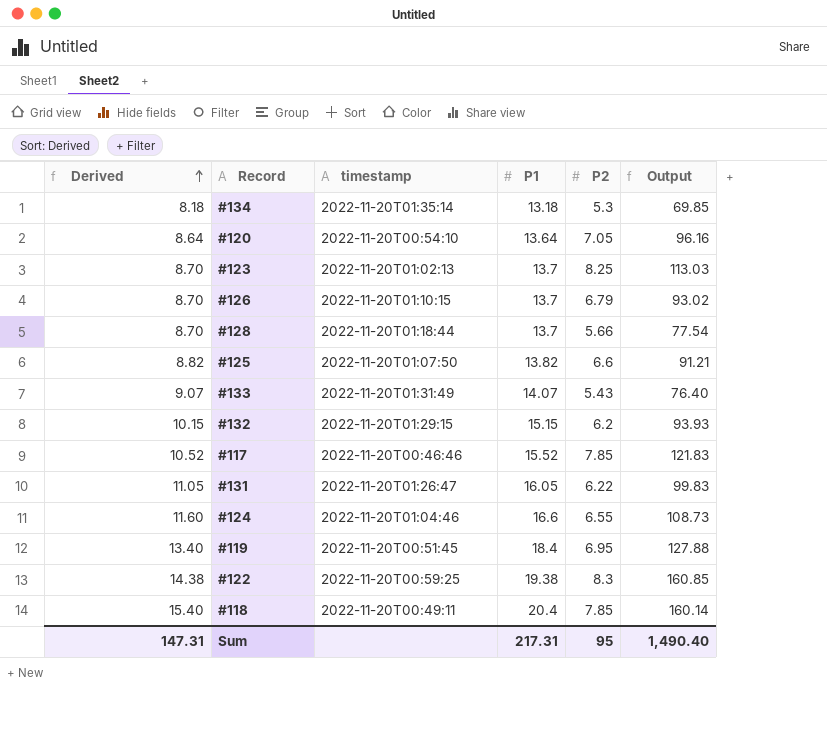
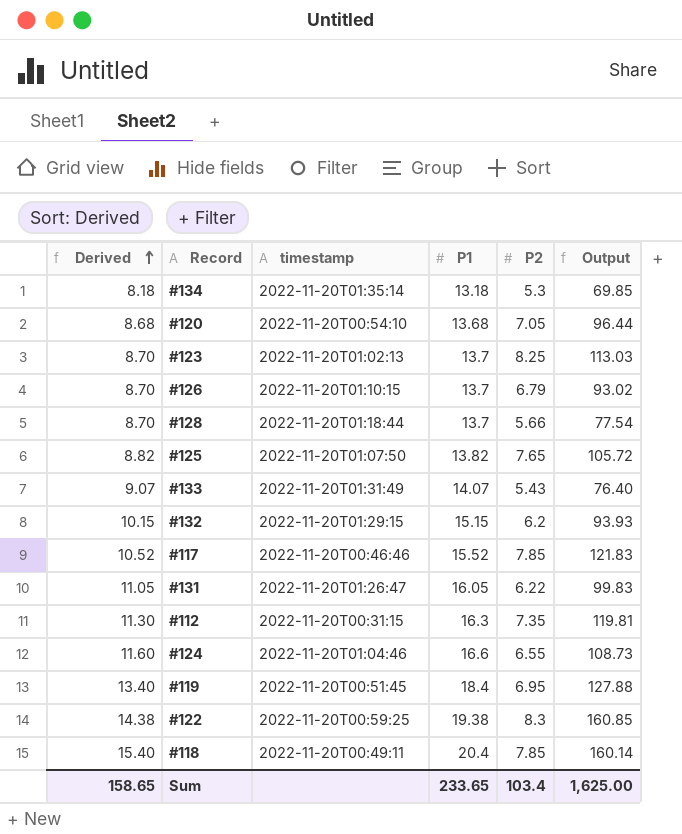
#120 | Derived: 8.64 -> 8.68
#120 | P1: 13.64 -> 13.68
#120 | Output: 96.16 -> 96.44
#125 | P2: 6.6 -> 7.65
#125 | Output: 91.21 -> 105.72
row #112: none -> 11.30 | 2022-11-20T00:31:15 | 16.3 | 7.35 | 119.81
Sum | Derived: 147.31 -> 158.65
Sum | P1: 217.31 -> 233.65
Sum | P2: 95 -> 103.4
Sum | Output: 1,490.40 -> 1,625.00

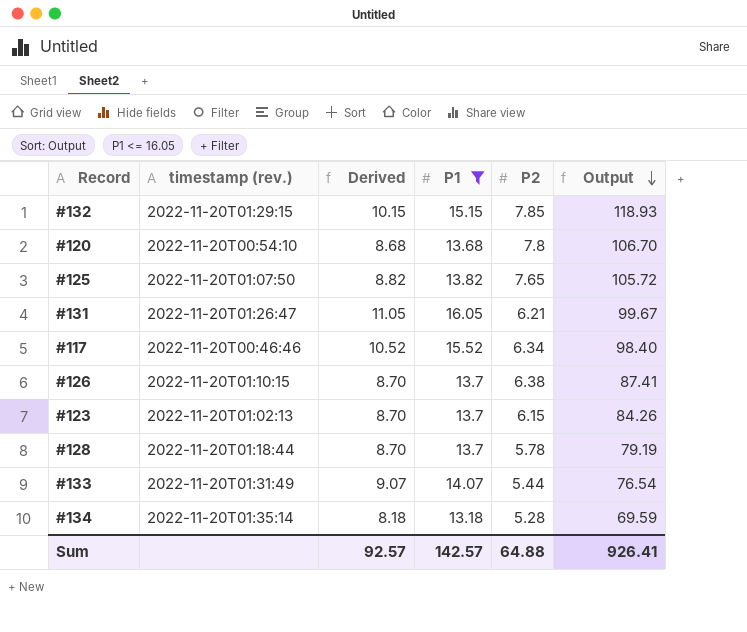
filter: none -> P1 <= 16.05
row order: Derived ascending -> Output descending
column name: timestamp -> timestamp (rev.)
column Derived | position: 1 -> 3
#132 | P2: 6.2 -> 7.85
#132 | Output: 93.93 -> 118.93
#120 | P2: 7.05 -> 7.8
#120 | Output: 96.44 -> 106.70
#131 | P2: 6.22 -> 6.21
#131 | Output: 99.83 -> 99.67
#117 | P2: 7.85 -> 6.34
#117 | Output: 121.83 -> 98.40
#126 | P2: 6.79 -> 6.38
#126 | Output: 93.02 -> 87.41
#123 | P2: 8.25 -> 6.15
#123 | Output: 113.03 -> 84.26
#128 | P2: 5.66 -> 5.78
#128 | Output: 77.54 -> 79.19
#133 | P2: 5.43 -> 5.44
#133 | Output: 76.40 -> 76.54
#134 | P2: 5.3 -> 5.28
#134 | Output: 69.85 -> 69.59
Sum | Derived: 158.65 -> 92.57
Sum | P1: 233.65 -> 142.57
Sum | P2: 103.4 -> 64.88
Sum | Output: 1,625.00 -> 926.41

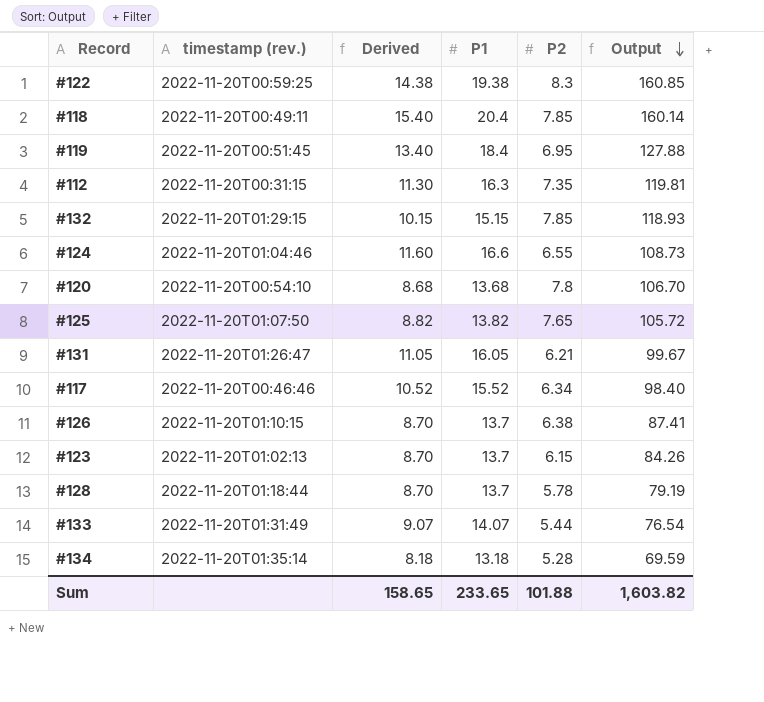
filter: P1 <= 16.05 -> none
Sum | Derived: 92.57 -> 158.65
Sum | P1: 142.57 -> 233.65
Sum | P2: 64.88 -> 101.88
Sum | Output: 926.41 -> 1,603.82

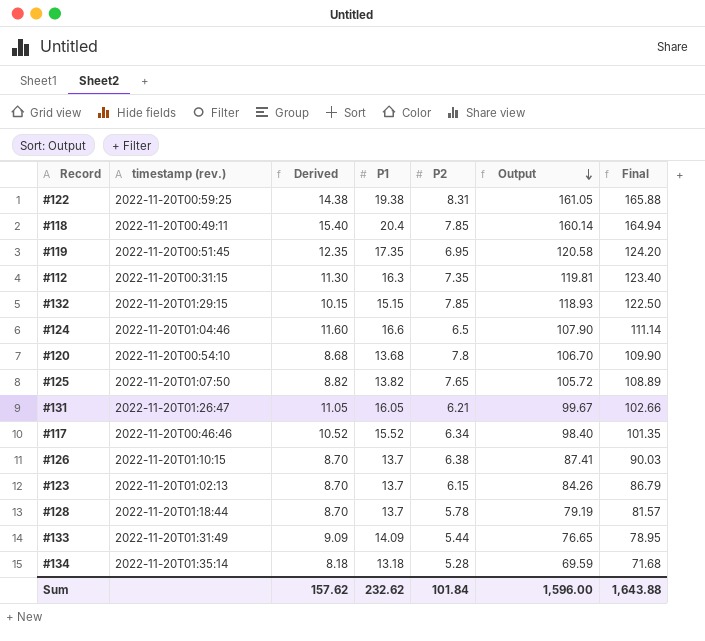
column Final | formula: none -> [Output] * 1.03
#122 | P2: 8.3 -> 8.31
#122 | Output: 160.85 -> 161.05
#119 | Derived: 13.40 -> 12.35
#119 | P1: 18.4 -> 17.35
#119 | Output: 127.88 -> 120.58
#124 | P2: 6.55 -> 6.5
#124 | Output: 108.73 -> 107.90
#133 | Derived: 9.07 -> 9.09
#133 | P1: 14.07 -> 14.09
#133 | Output: 76.54 -> 76.65
Sum | Derived: 158.65 -> 157.62
Sum | P1: 233.65 -> 232.62
Sum | P2: 101.88 -> 101.84
Sum | Output: 1,603.82 -> 1,596.00

